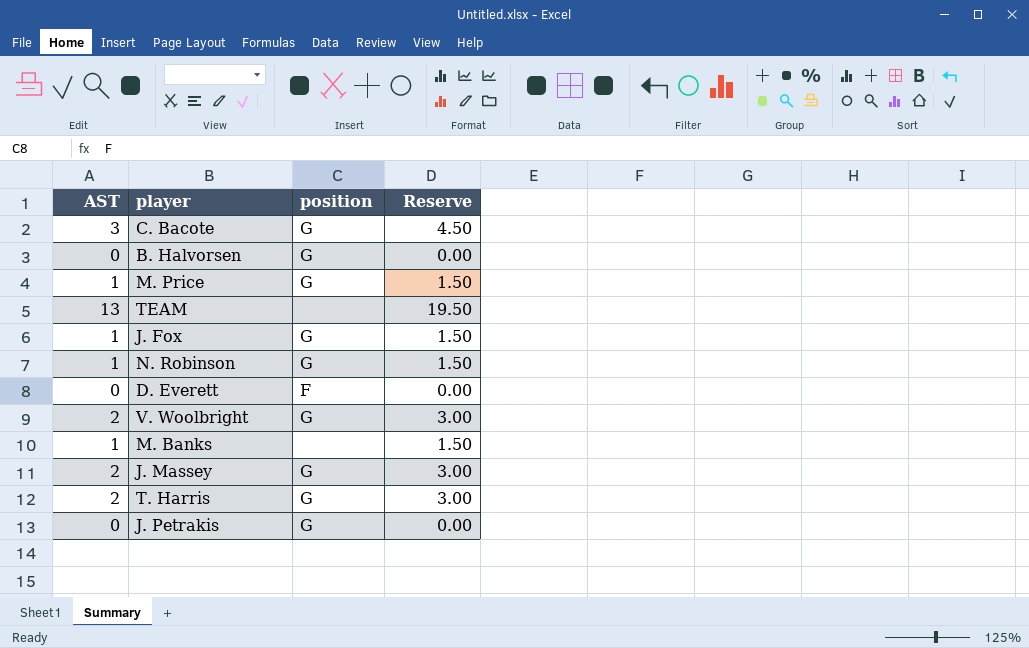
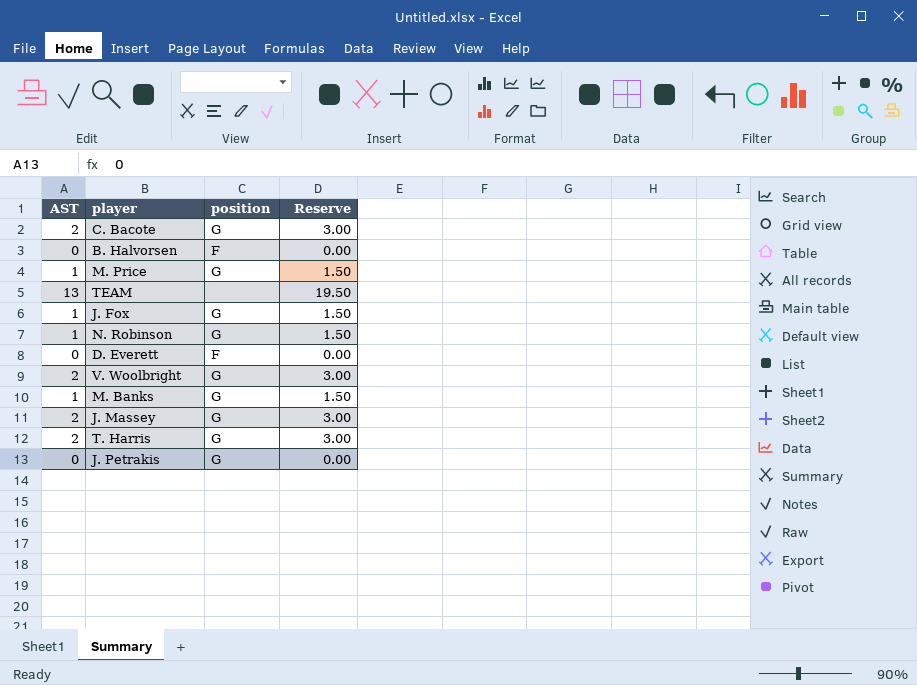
C. Bacote | AST: 3 -> 2
C. Bacote | Reserve: 4.50 -> 3.00
B. Halvorsen | position: G -> F
M. Banks | position: none -> G

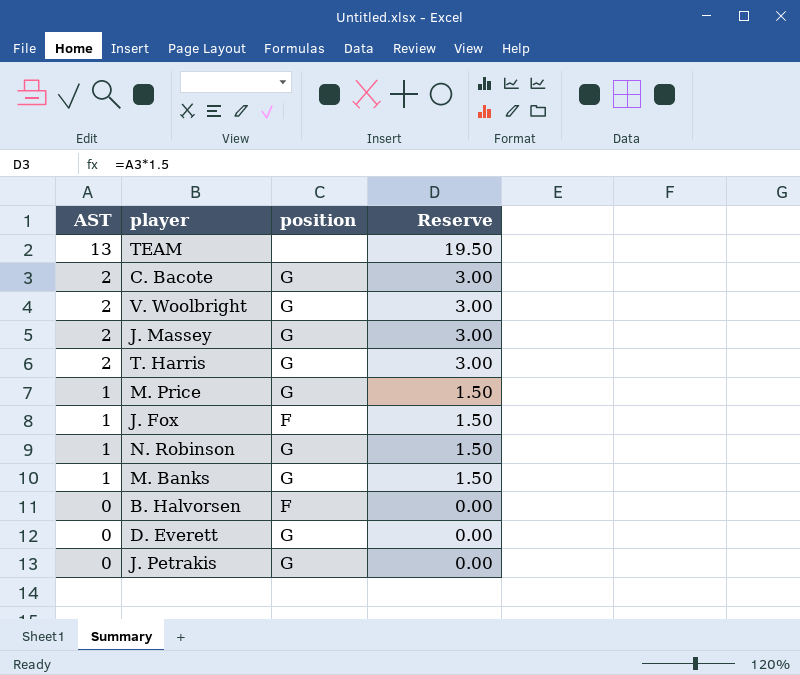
row order: none -> AST descending
J. Fox | position: G -> F
D. Everett | position: F -> G

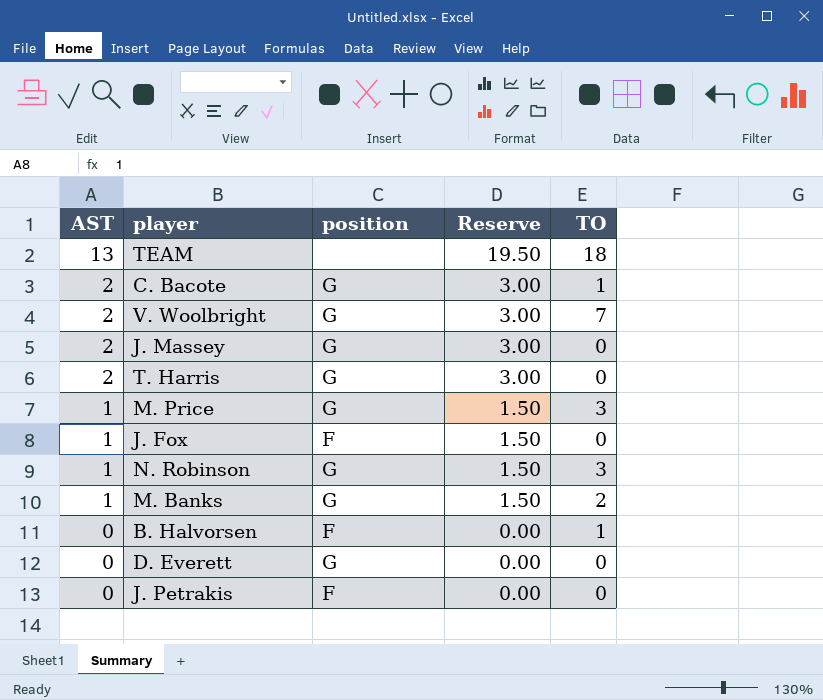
column TO | position: none -> 5
J. Petrakis | position: G -> F

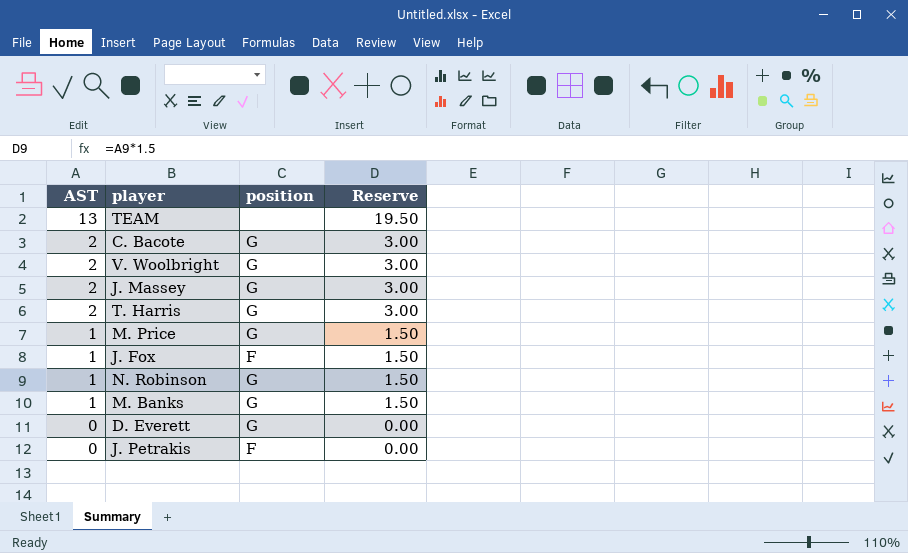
column TO | position: 5 -> none
row B. Halvorsen: 0 | F | 0.00 | 1 -> none

